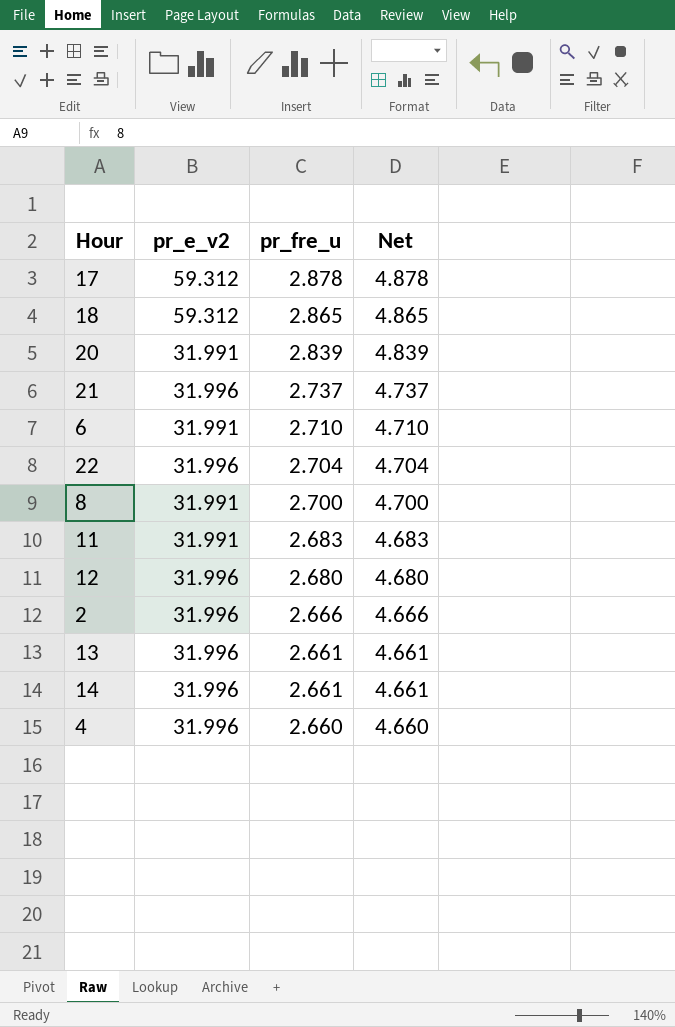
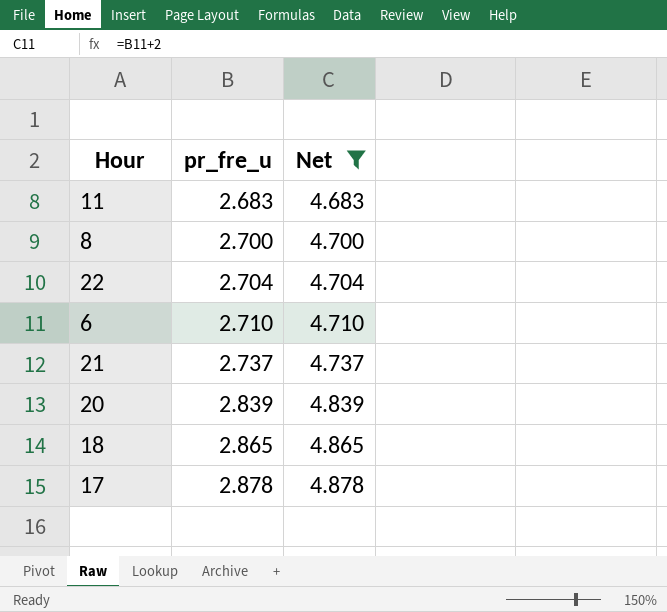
filter: none -> Net >= 4.683
row order: pr_fre_u descending -> pr_fre_u ascending
column pr_e_v2 | position: 2 -> none

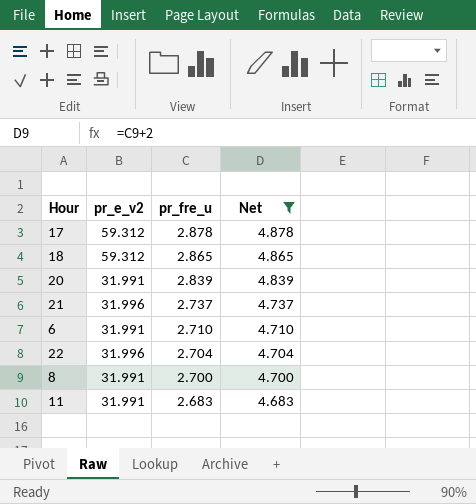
row order: pr_fre_u ascending -> pr_fre_u descending
column pr_e_v2 | position: none -> 2

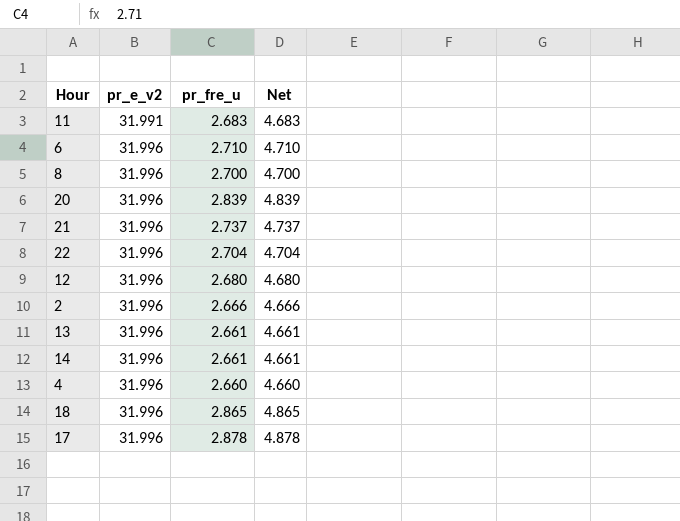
filter: Net >= 4.683 -> none
row order: pr_fre_u descending -> pr_e_v2 ascending
6 | pr_e_v2: 31.991 -> 31.996
8 | pr_e_v2: 31.991 -> 31.996
20 | pr_e_v2: 31.991 -> 31.996
18 | pr_e_v2: 59.312 -> 31.996
17 | pr_e_v2: 59.312 -> 31.996

